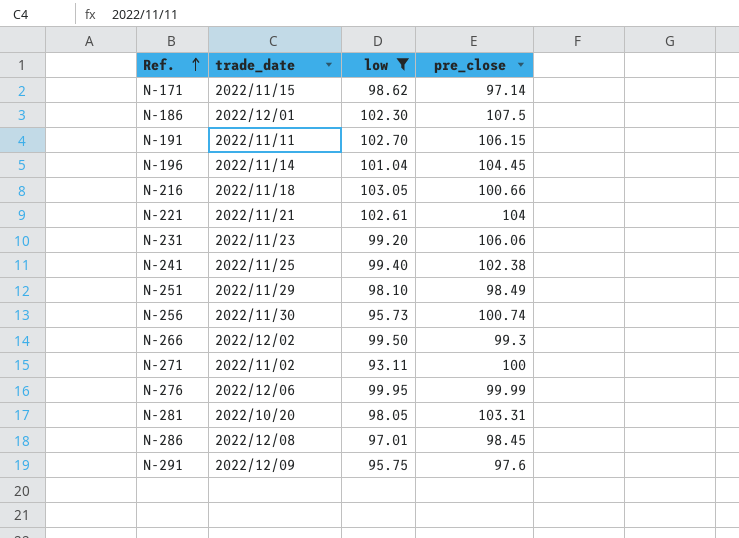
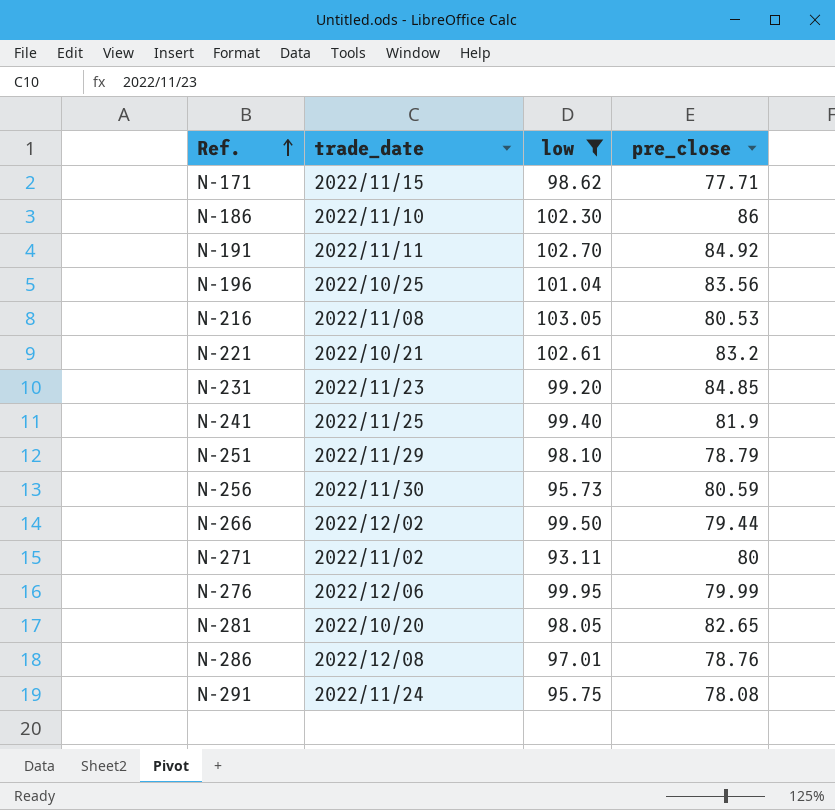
N-171 | pre_close: 97.14 -> 77.71
N-186 | trade_date: 2022/12/01 -> 2022/11/10
N-186 | pre_close: 107.5 -> 86
N-191 | pre_close: 106.15 -> 84.92
N-196 | trade_date: 2022/11/14 -> 2022/10/25
N-196 | pre_close: 104.45 -> 83.56
N-216 | trade_date: 2022/11/18 -> 2022/11/08
N-216 | pre_close: 100.66 -> 80.53
N-221 | trade_date: 2022/11/21 -> 2022/10/21
N-221 | pre_close: 104 -> 83.2
N-231 | pre_close: 106.06 -> 84.85
N-241 | pre_close: 102.38 -> 81.9
N-251 | pre_close: 98.49 -> 78.79
N-256 | pre_close: 100.74 -> 80.59
N-266 | pre_close: 99.3 -> 79.44
N-271 | pre_close: 100 -> 80
N-276 | pre_close: 99.99 -> 79.99
N-281 | pre_close: 103.31 -> 82.65
N-286 | pre_close: 98.45 -> 78.76
N-291 | trade_date: 2022/12/09 -> 2022/11/24
N-291 | pre_close: 97.6 -> 78.08

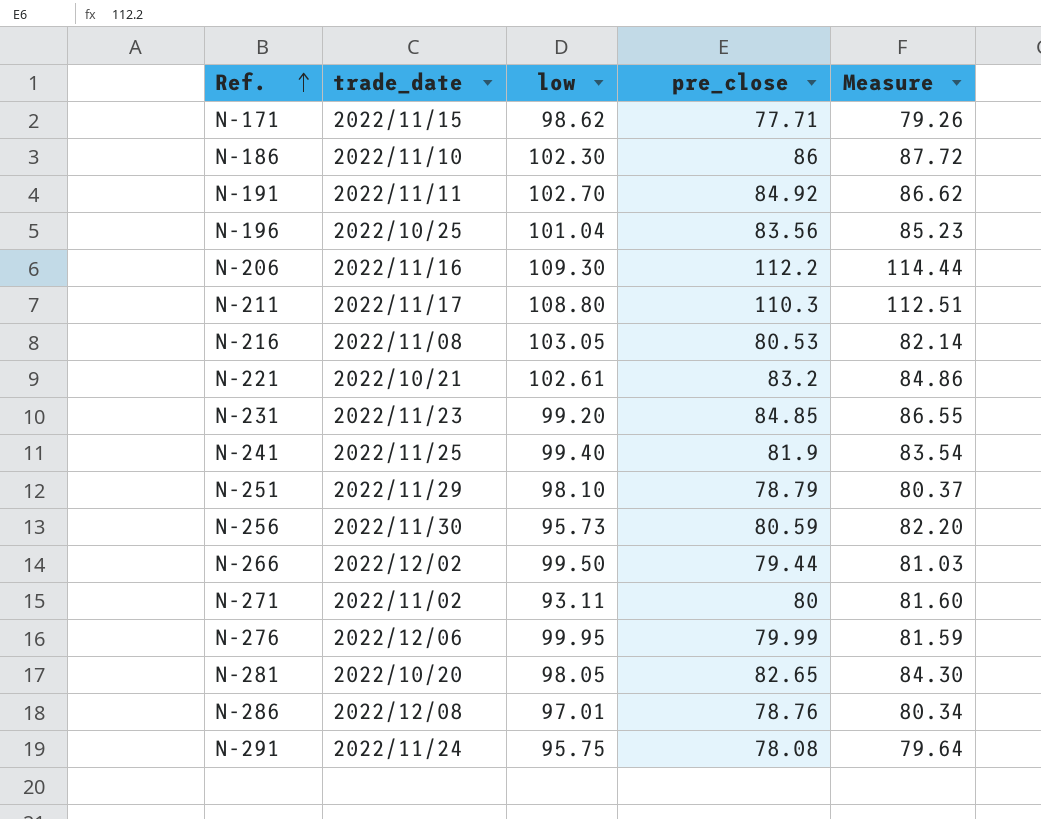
filter: low <= 103.05 -> none
column Measure | formula: none -> [pre_close] * 1.02

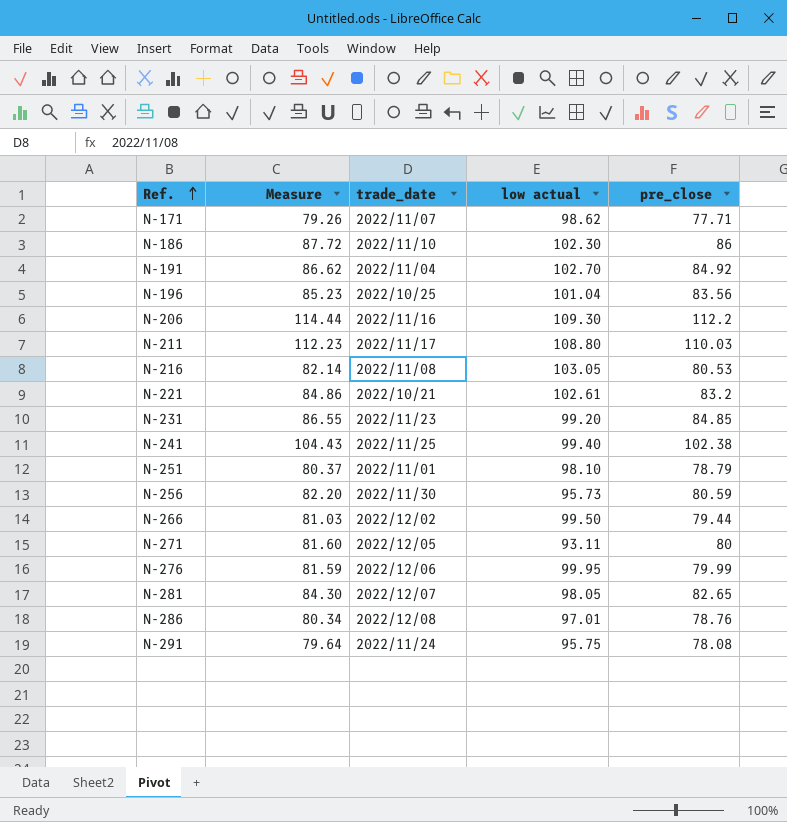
column Measure | position: 5 -> 2
column name: low -> low actual
N-171 | trade_date: 2022/11/15 -> 2022/11/07
N-191 | trade_date: 2022/11/11 -> 2022/11/04
N-211 | Measure: 112.51 -> 112.23
N-211 | pre_close: 110.3 -> 110.03
N-241 | Measure: 83.54 -> 104.43
N-241 | pre_close: 81.9 -> 102.38
N-251 | trade_date: 2022/11/29 -> 2022/11/01
N-271 | trade_date: 2022/11/02 -> 2022/12/05
N-281 | trade_date: 2022/10/20 -> 2022/12/07

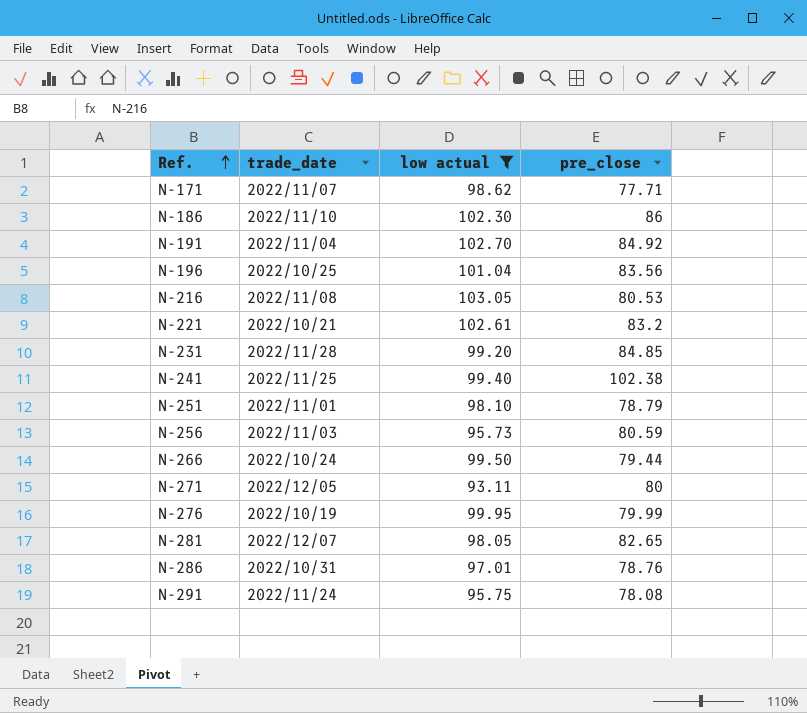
filter: none -> low actual <= 103.05
column Measure | formula: [pre_close] * 1.02 -> none
N-231 | trade_date: 2022/11/23 -> 2022/11/28
N-256 | trade_date: 2022/11/30 -> 2022/11/03
N-266 | trade_date: 2022/12/02 -> 2022/10/24
N-276 | trade_date: 2022/12/06 -> 2022/10/19
N-286 | trade_date: 2022/12/08 -> 2022/10/31

